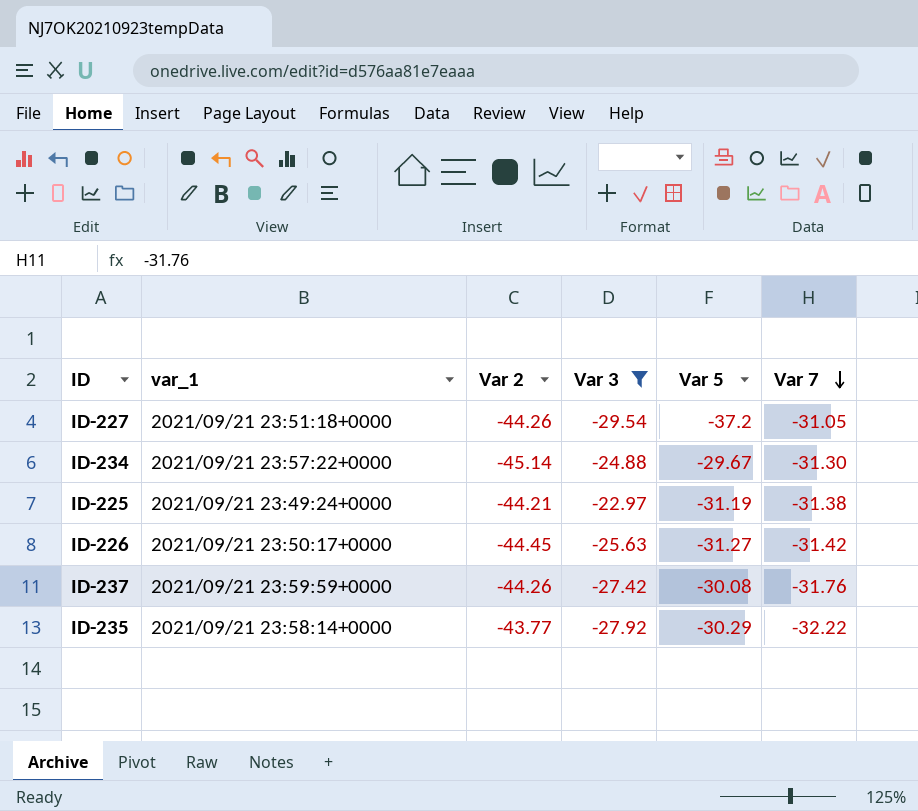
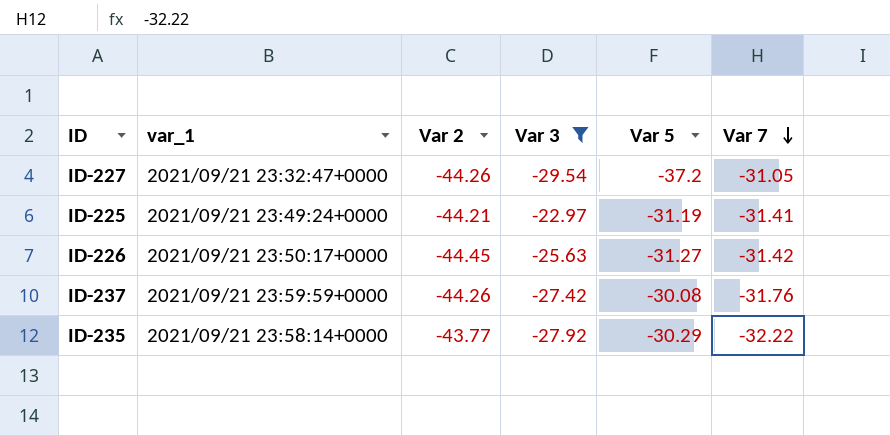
row ID-234: 2021/09/21 23:57:22+0000 | -45.14 | -24.88 | -29.67 | -31.30 -> none
ID-227 | var_1: 2021/09/21 23:51:18+0000 -> 2021/09/21 23:32:47+0000
ID-225 | Var 7: -31.38 -> -31.41

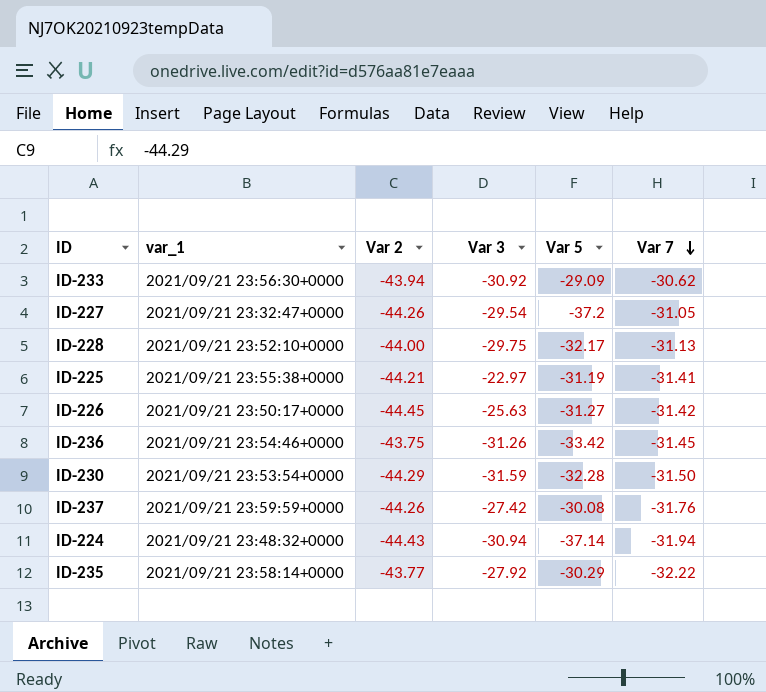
filter: Var 3 >= -29.54 -> none
ID-225 | var_1: 2021/09/21 23:49:24+0000 -> 2021/09/21 23:55:38+0000

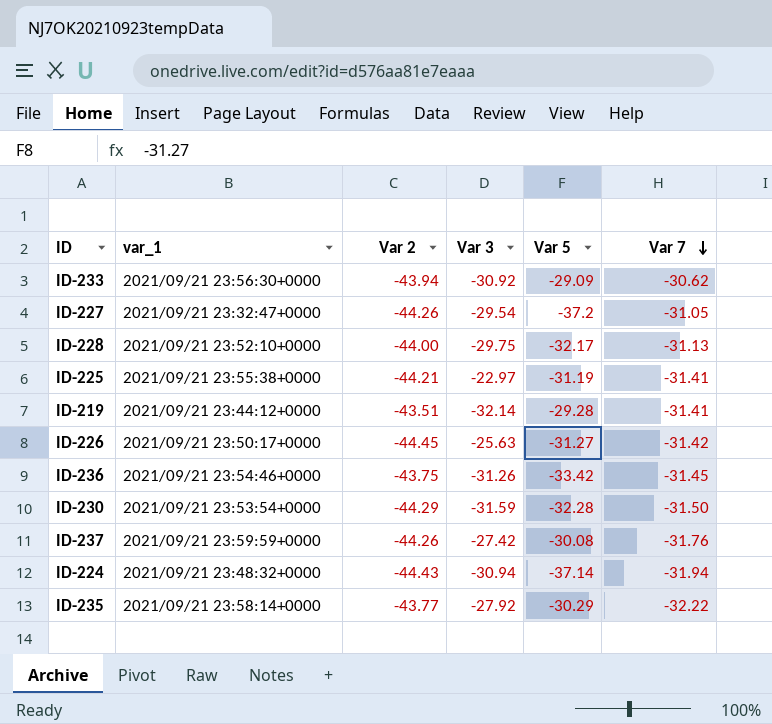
row ID-219: none -> 2021/09/21 23:44:12+0000 | -43.51 | -32.14 | -29.28 | -31.41

